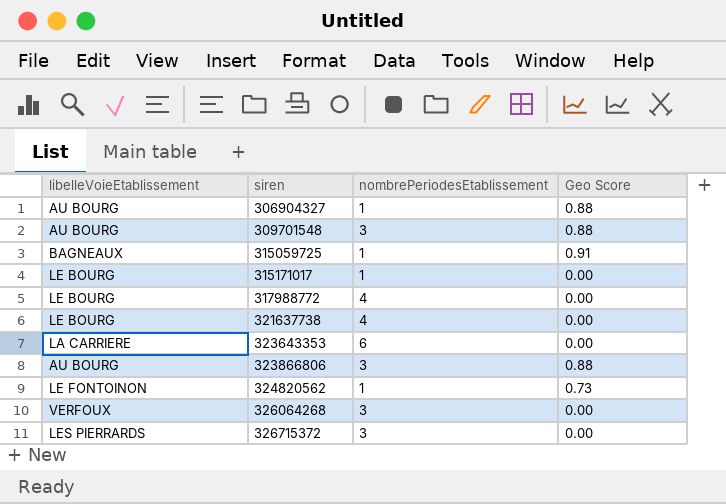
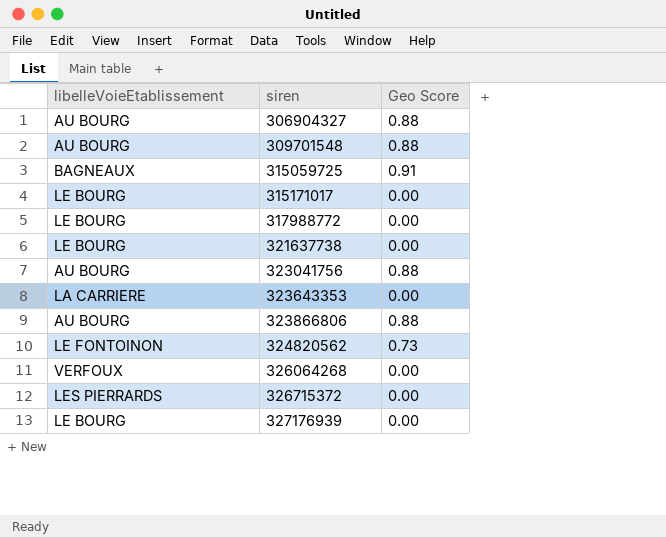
column nombrePeriodesEtablissement | position: 3 -> none
row 323041756: none -> AU BOURG | 0.88
row 327176939: none -> LE BOURG | 0.00

